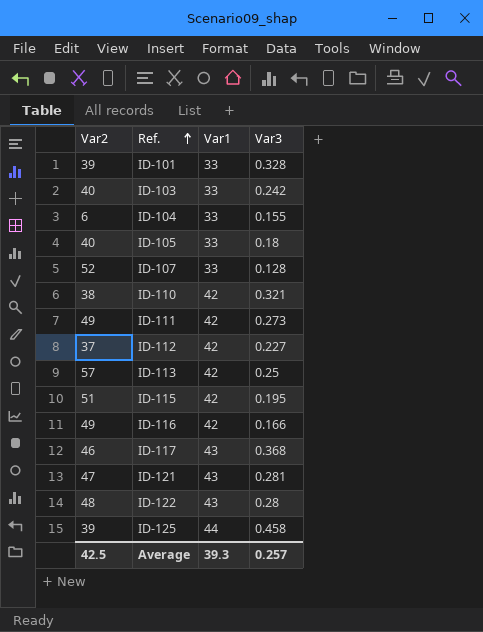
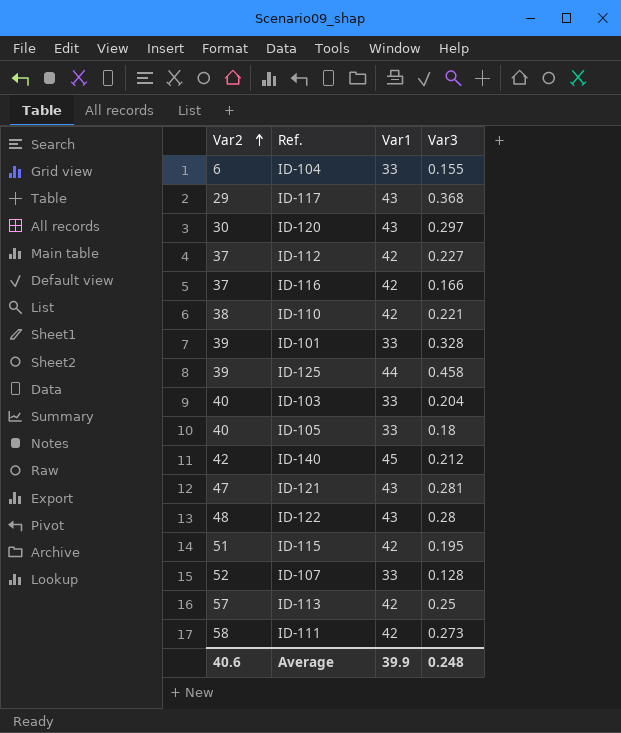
row order: Ref. ascending -> Var2 ascending
ID-117 | Var2: 46 -> 29
row ID-120: none -> 30 | 43 | 0.297
ID-116 | Var2: 49 -> 37
ID-110 | Var3: 0.321 -> 0.221
ID-103 | Var3: 0.242 -> 0.204
row ID-140: none -> 42 | 45 | 0.212
ID-111 | Var2: 49 -> 58
Average | Var2: 42.5 -> 40.6
Average | Var1: 39.3 -> 39.9
Average | Var3: 0.257 -> 0.248

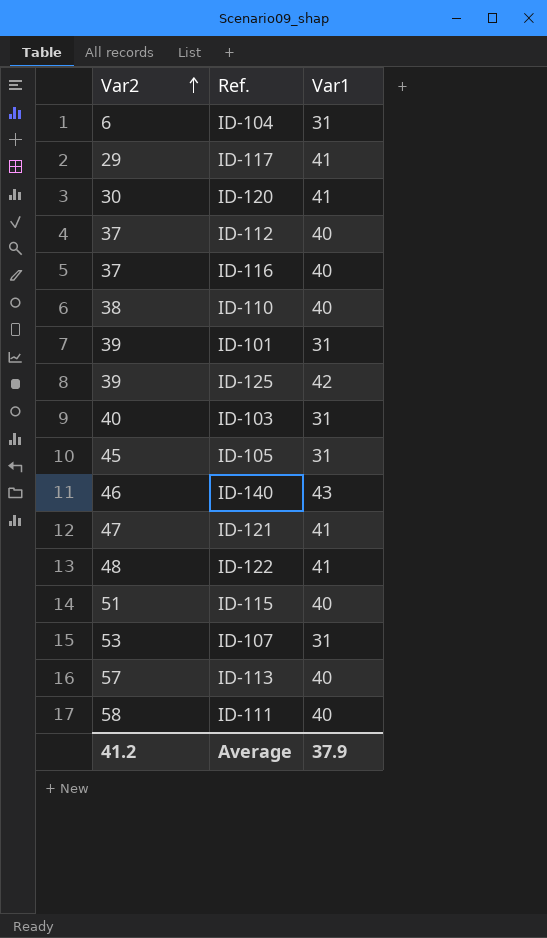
column Var3 | position: 4 -> none
ID-104 | Var1: 33 -> 31
ID-117 | Var1: 43 -> 41
ID-120 | Var1: 43 -> 41
ID-112 | Var1: 42 -> 40
ID-116 | Var1: 42 -> 40
ID-110 | Var1: 42 -> 40
ID-101 | Var1: 33 -> 31
ID-125 | Var1: 44 -> 42
ID-103 | Var1: 33 -> 31
ID-105 | Var2: 40 -> 45
ID-105 | Var1: 33 -> 31
ID-140 | Var2: 42 -> 46
ID-140 | Var1: 45 -> 43
ID-121 | Var1: 43 -> 41
ID-122 | Var1: 43 -> 41
ID-115 | Var1: 42 -> 40
ID-107 | Var2: 52 -> 53
ID-107 | Var1: 33 -> 31
ID-113 | Var1: 42 -> 40
ID-111 | Var1: 42 -> 40
Average | Var2: 40.6 -> 41.2
Average | Var1: 39.9 -> 37.9

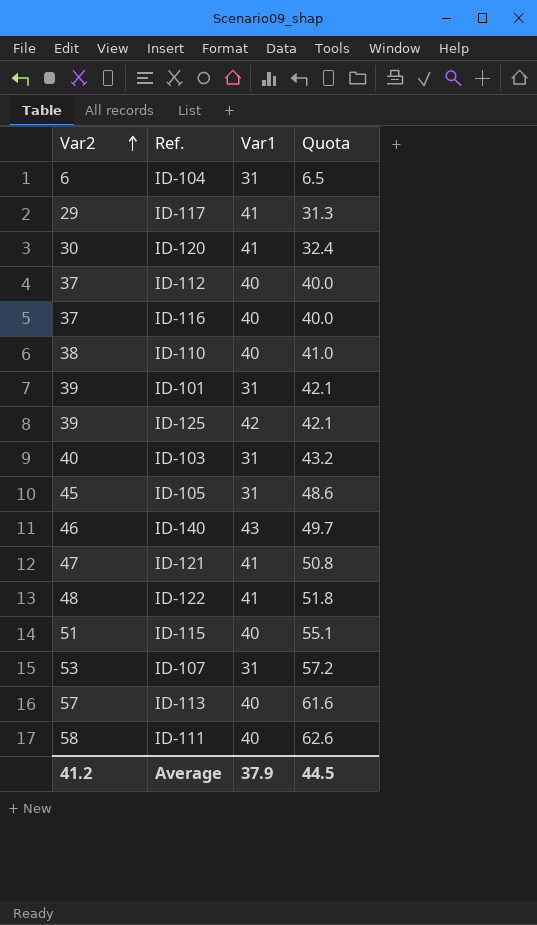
column Quota | formula: none -> [Var2] * 1.08

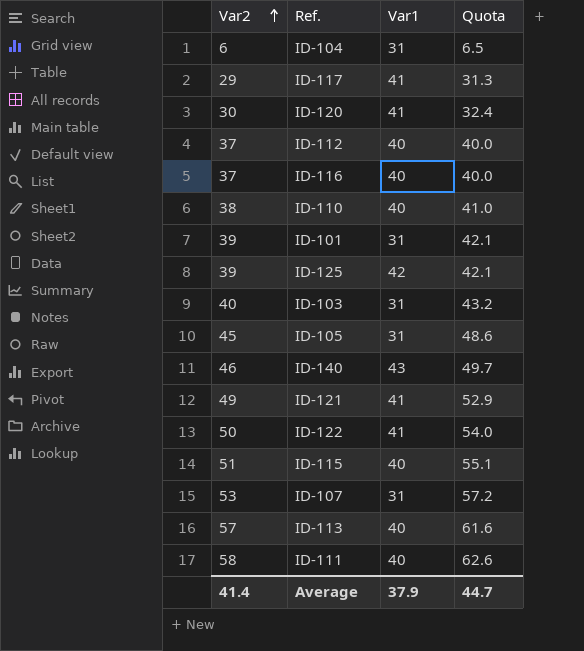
ID-121 | Var2: 47 -> 49
ID-121 | Quota: 50.8 -> 52.9
ID-122 | Var2: 48 -> 50
ID-122 | Quota: 51.8 -> 54.0
Average | Var2: 41.2 -> 41.4
Average | Quota: 44.5 -> 44.7

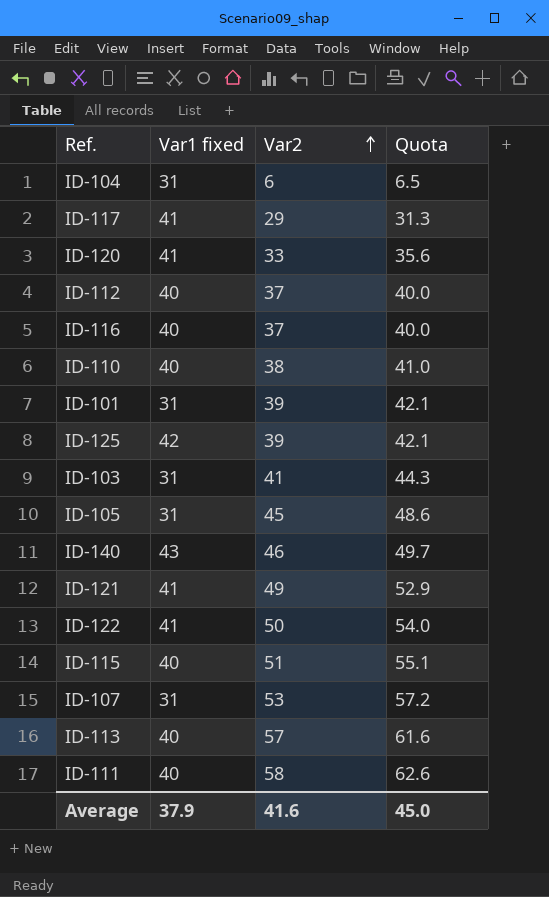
column name: Var1 -> Var1 fixed
column Var2 | position: 1 -> 3
ID-120 | Var2: 30 -> 33
ID-120 | Quota: 32.4 -> 35.6
ID-103 | Var2: 40 -> 41
ID-103 | Quota: 43.2 -> 44.3
Average | Var2: 41.4 -> 41.6
Average | Quota: 44.7 -> 45.0

